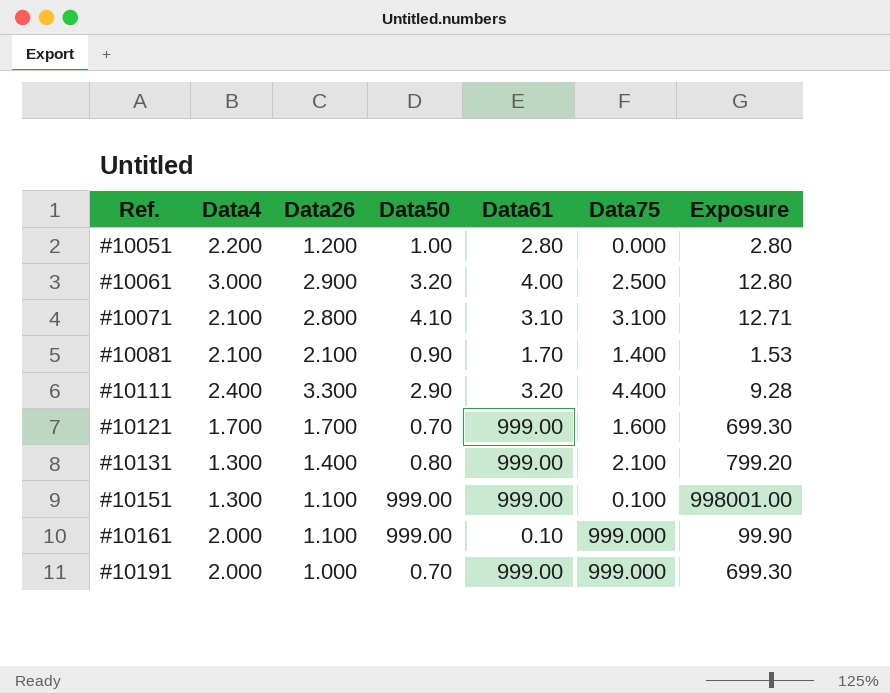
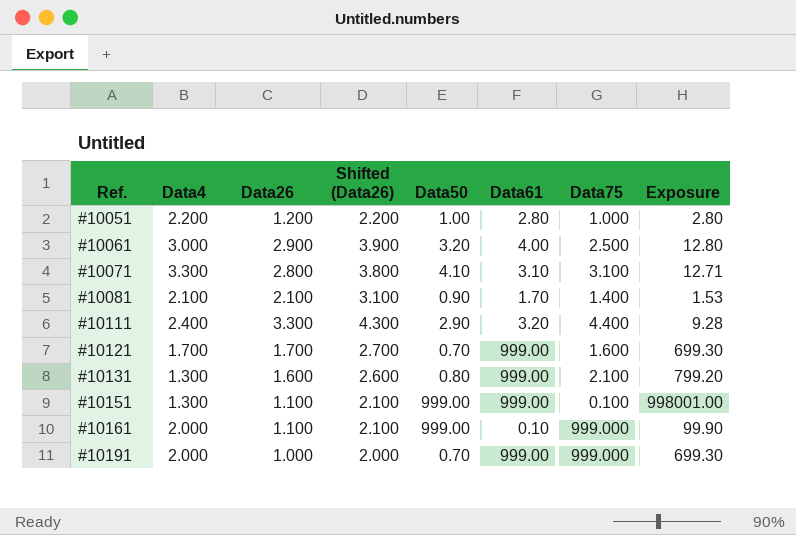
column Shifted (Data26) | formula: none -> [Data26] + 1
#10051 | Data75: 0.000 -> 1.000
#10071 | Data4: 2.100 -> 3.300
#10131 | Data26: 1.400 -> 1.600

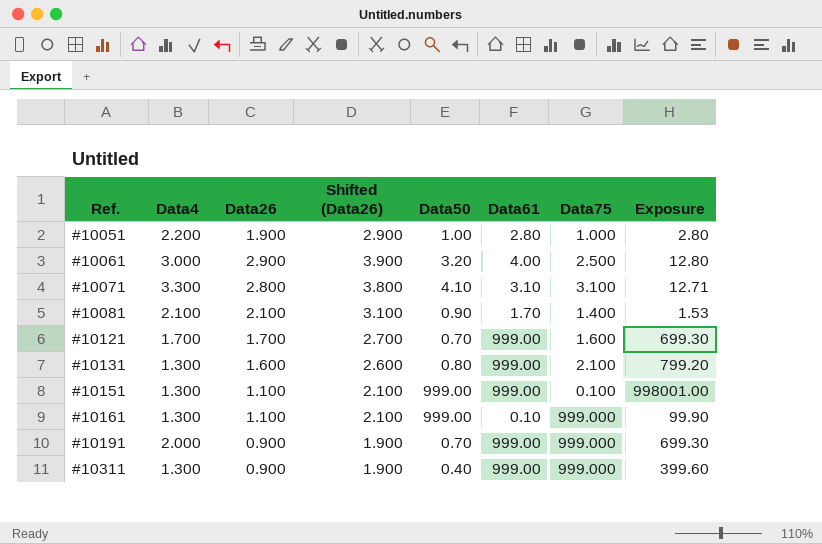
row #10111: 2.400 | 3.300 | 4.300 | 2.90 | 3.20 | 4.400 | 9.28 -> none
#10051 | Data26: 1.200 -> 1.900
#10051 | Shifted (Data26): 2.200 -> 2.900
#10161 | Data4: 2.000 -> 1.300
#10191 | Data26: 1.000 -> 0.900
#10191 | Shifted (Data26): 2.000 -> 1.900
row #10311: none -> 1.300 | 0.900 | 1.900 | 0.40 | 999.00 | 999.000 | 399.60

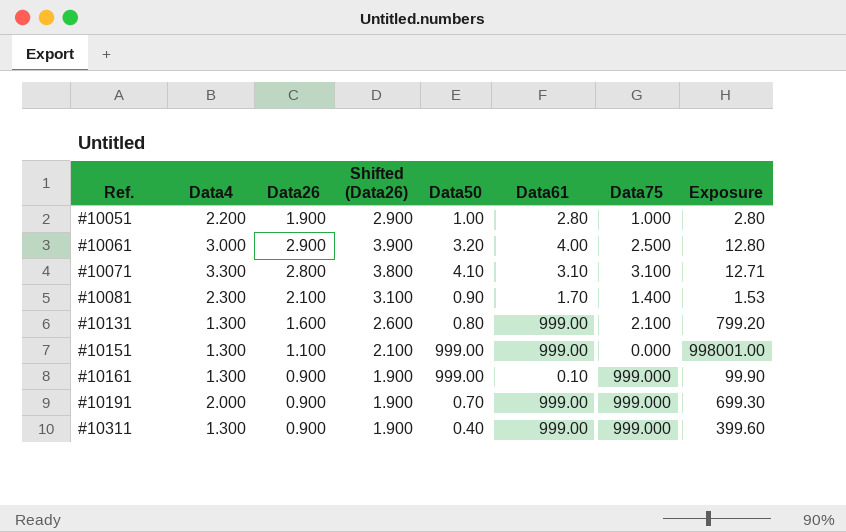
row #10121: 1.700 | 1.700 | 2.700 | 0.70 | 999.00 | 1.600 | 699.30 -> none
#10081 | Data4: 2.100 -> 2.300
#10151 | Data75: 0.100 -> 0.000
#10161 | Data26: 1.100 -> 0.900
#10161 | Shifted (Data26): 2.100 -> 1.900

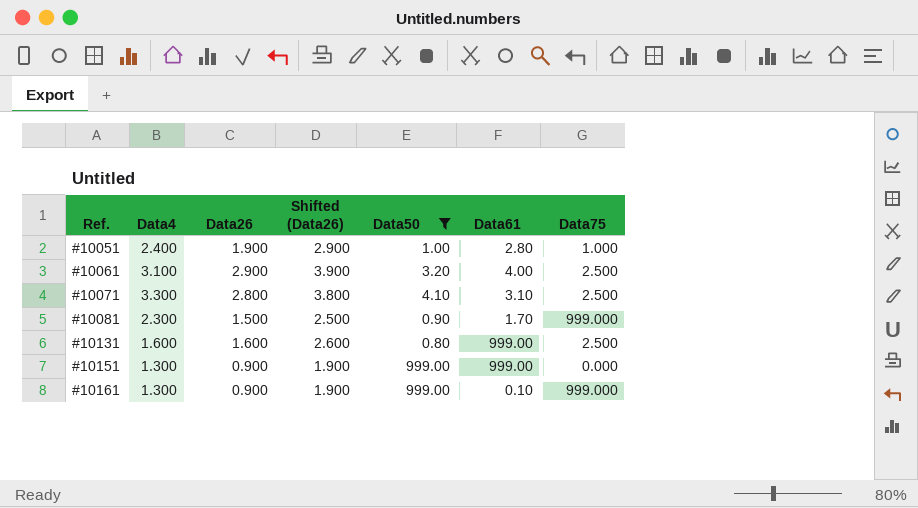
filter: none -> Data50 >= 0.80
column Exposure | formula: [Data50] * [Data61] -> none
#10051 | Data4: 2.200 -> 2.400
#10061 | Data4: 3.000 -> 3.100
#10071 | Data75: 3.100 -> 2.500
#10081 | Data26: 2.100 -> 1.500
#10081 | Shifted (Data26): 3.100 -> 2.500
#10081 | Data75: 1.400 -> 999.000
#10131 | Data4: 1.300 -> 1.600
#10131 | Data75: 2.100 -> 2.500
#10151 | Data26: 1.100 -> 0.900
#10151 | Shifted (Data26): 2.100 -> 1.900

